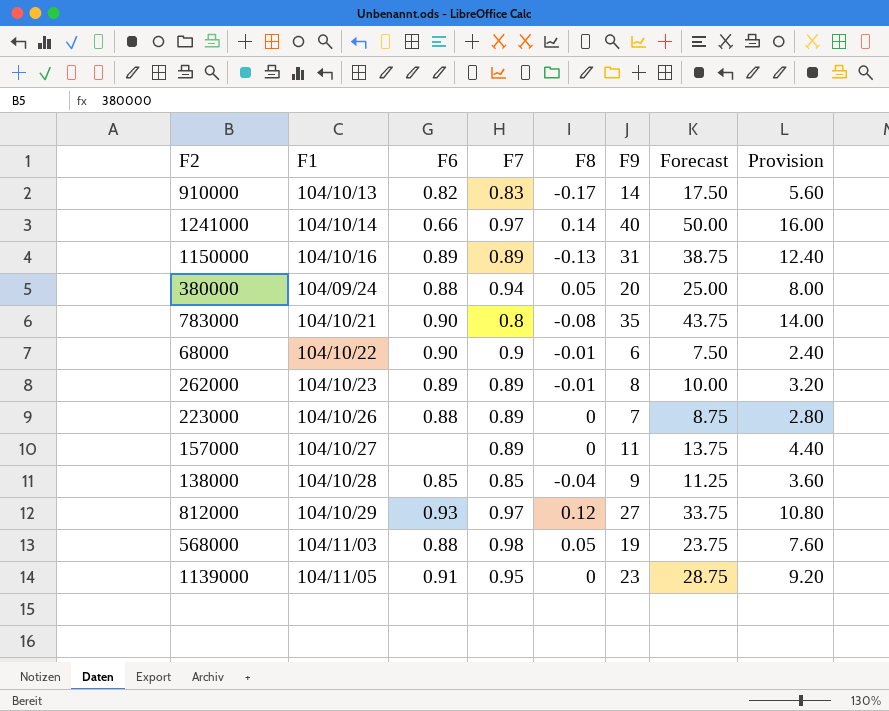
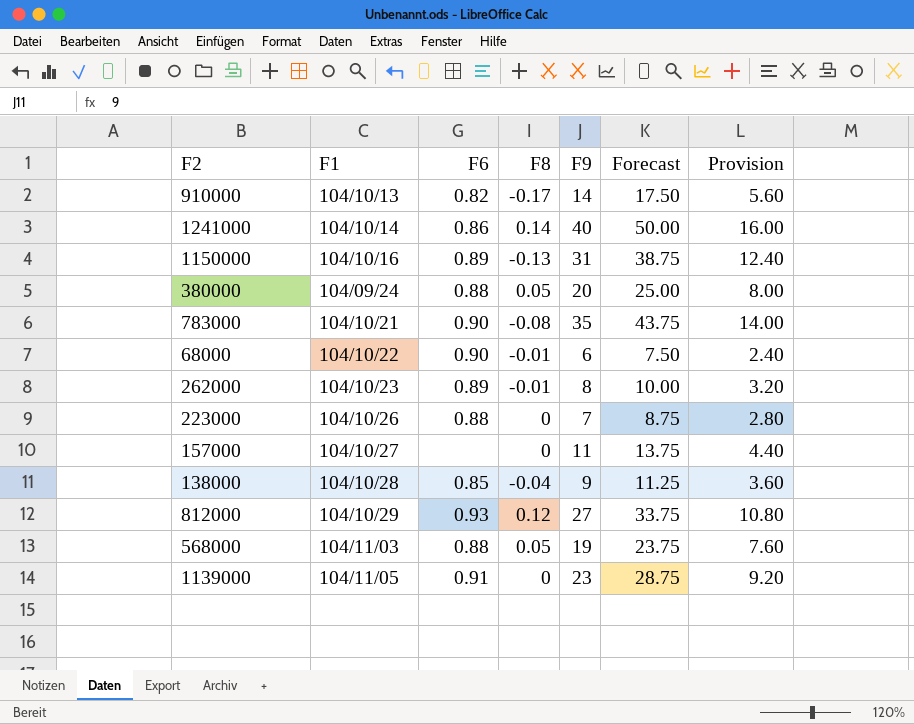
column F7 | position: 4 -> none
1241000 | F6: 0.66 -> 0.86

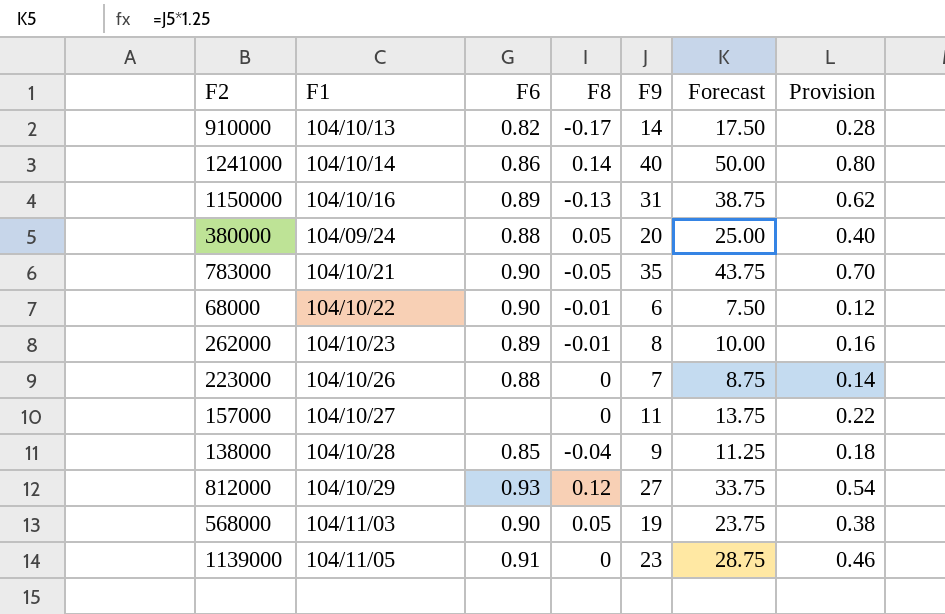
column Provision | formula: [F9] * 0.4 -> [F9] * 0.02
783000 | F8: -0.08 -> -0.05
568000 | F6: 0.88 -> 0.90

